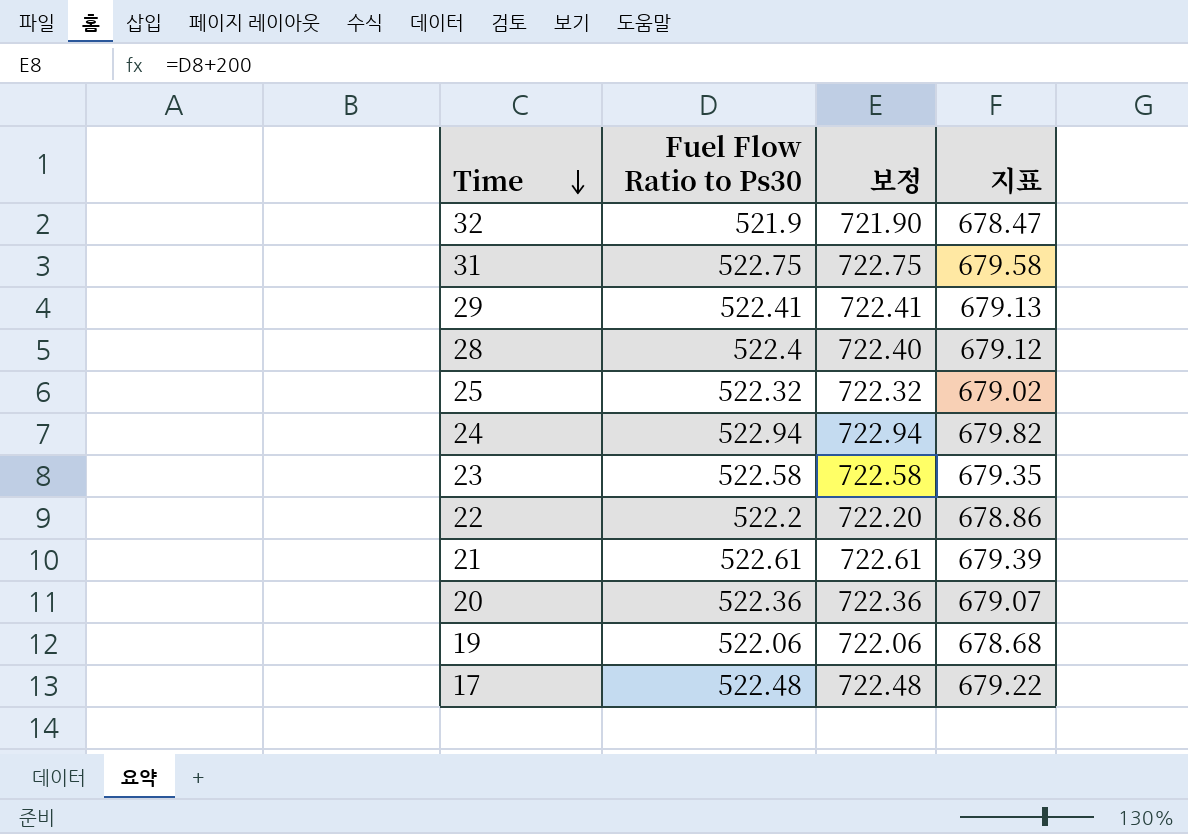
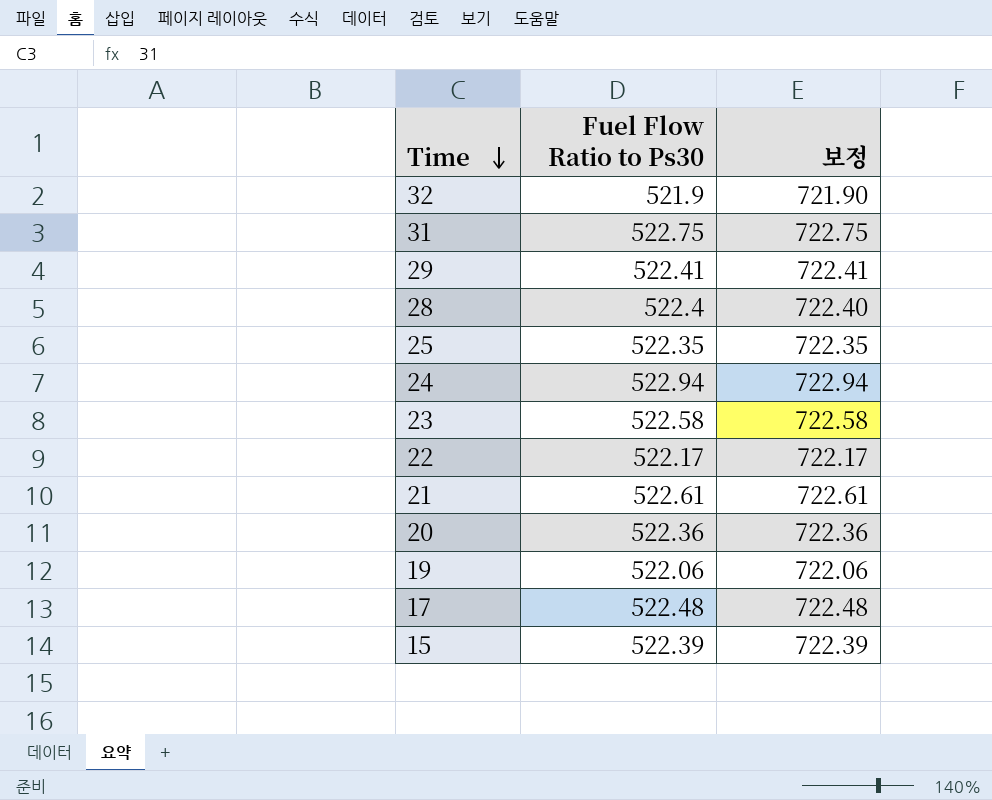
column 지표 | formula: [Fuel Flow Ratio to Ps30] * 1.3 -> none
25 | Fuel Flow Ratio to Ps30: 522.32 -> 522.35
25 | 보정: 722.32 -> 722.35
22 | Fuel Flow Ratio to Ps30: 522.2 -> 522.17
22 | 보정: 722.20 -> 722.17
row 15: none -> 522.39 | 722.39

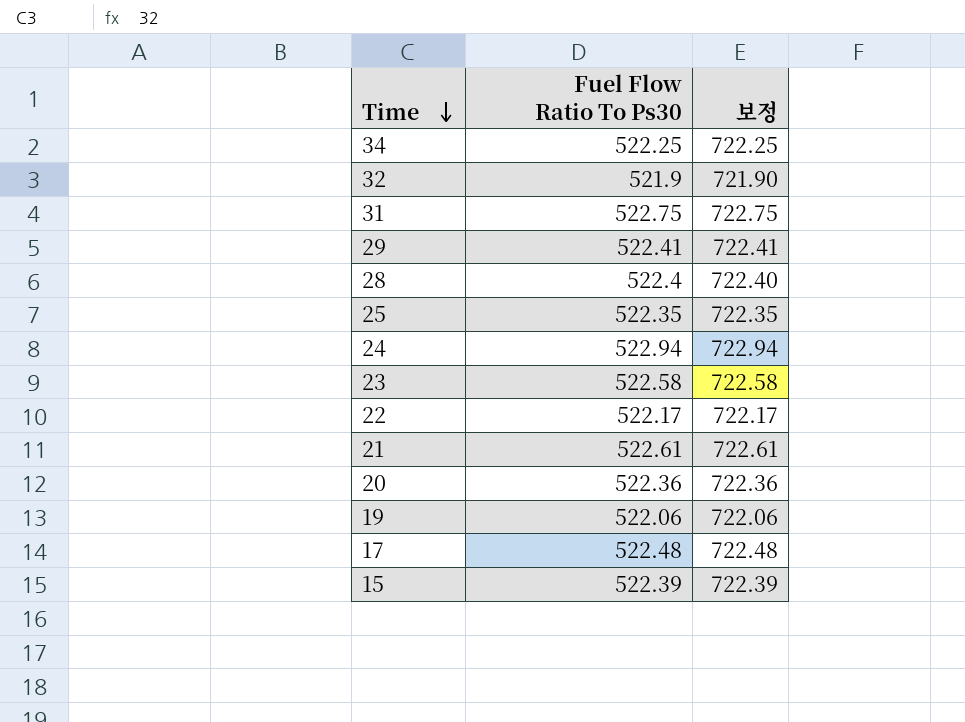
column name: Fuel Flow Ratio to Ps30 -> Fuel Flow Ratio To Ps30
row 34: none -> 522.25 | 722.25

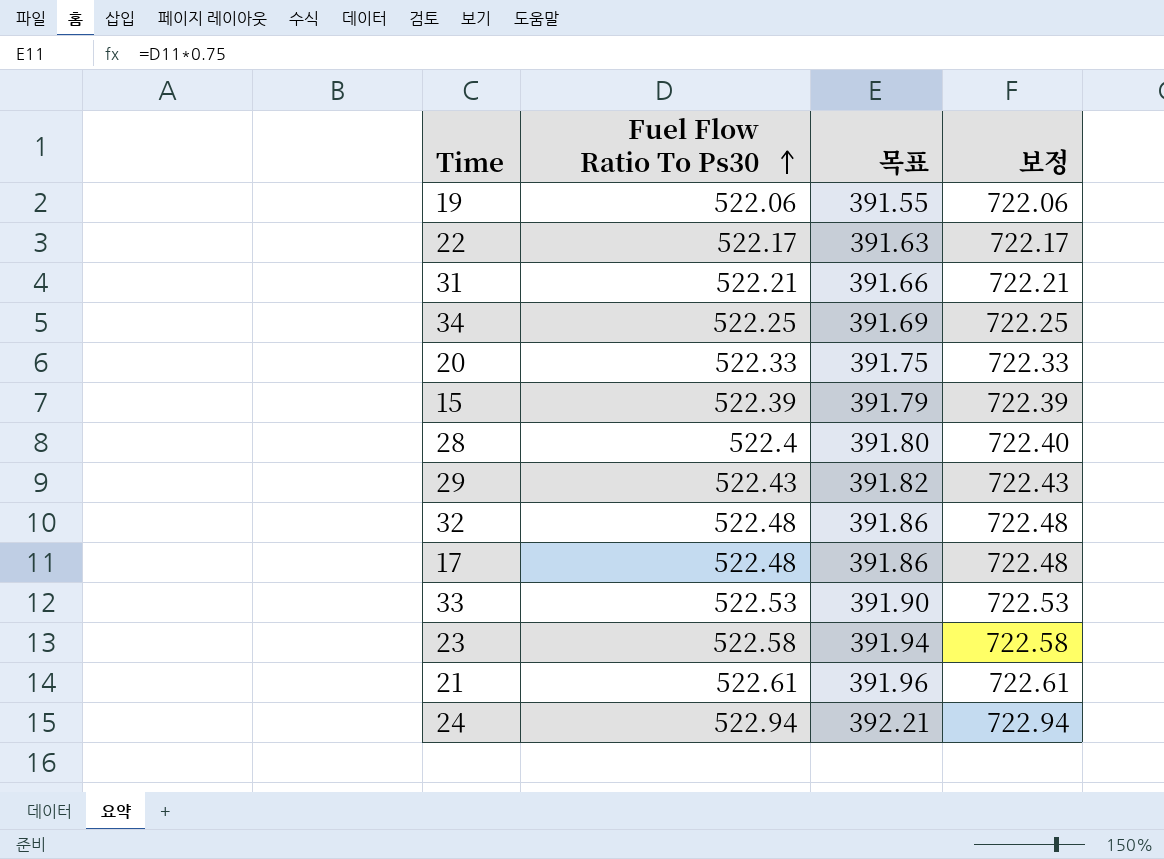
row order: Time descending -> Fuel Flow Ratio To Ps30 ascending
column 목표 | formula: none -> [Fuel Flow Ratio To Ps30] * 0.75
row 25: 522.35 | 722.35 -> none
31 | Fuel Flow Ratio To Ps30: 522.75 -> 522.21
31 | 보정: 722.75 -> 722.21
20 | Fuel Flow Ratio To Ps30: 522.36 -> 522.33
20 | 보정: 722.36 -> 722.33
29 | Fuel Flow Ratio To Ps30: 522.41 -> 522.43
29 | 보정: 722.41 -> 722.43
32 | Fuel Flow Ratio To Ps30: 521.9 -> 522.48
32 | 보정: 721.90 -> 722.48
row 33: none -> 522.53 | 391.90 | 722.53

